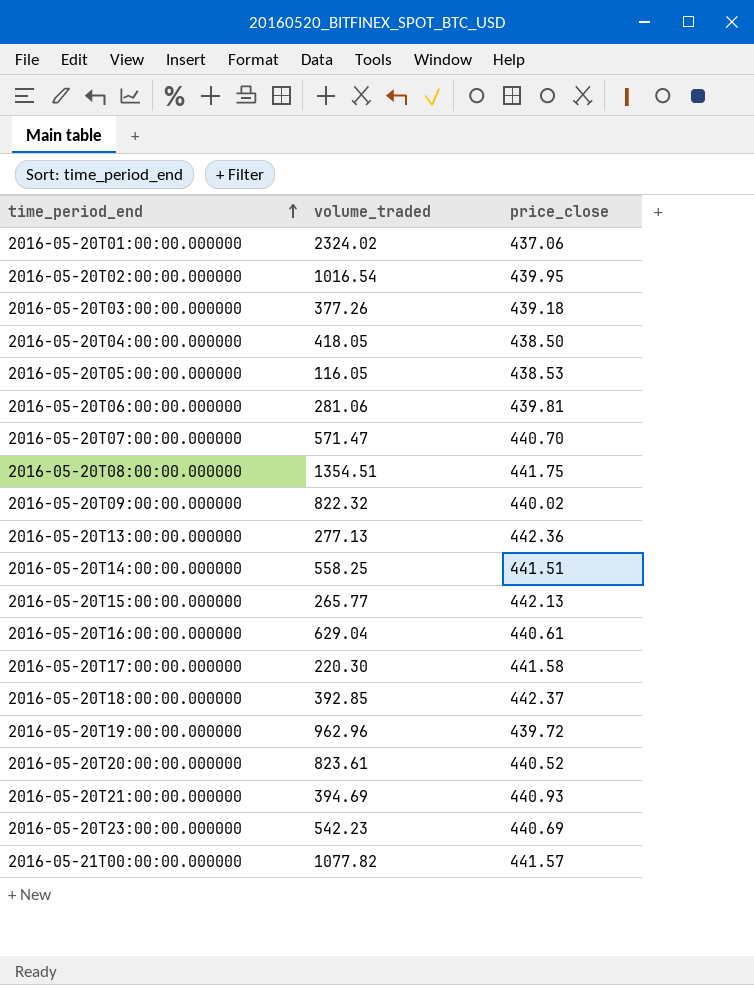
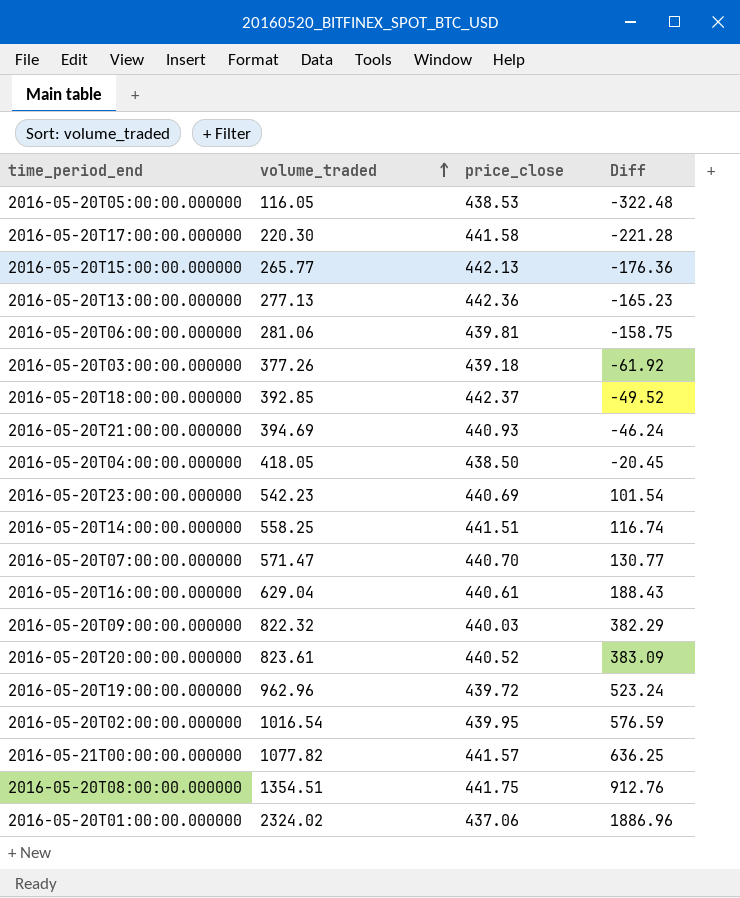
row order: time_period_end ascending -> volume_traded ascending
column Diff | formula: none -> [volume_traded] - [price_close]
2016-05-20T09:00:00.000000 | price_close: 440.02 -> 440.03

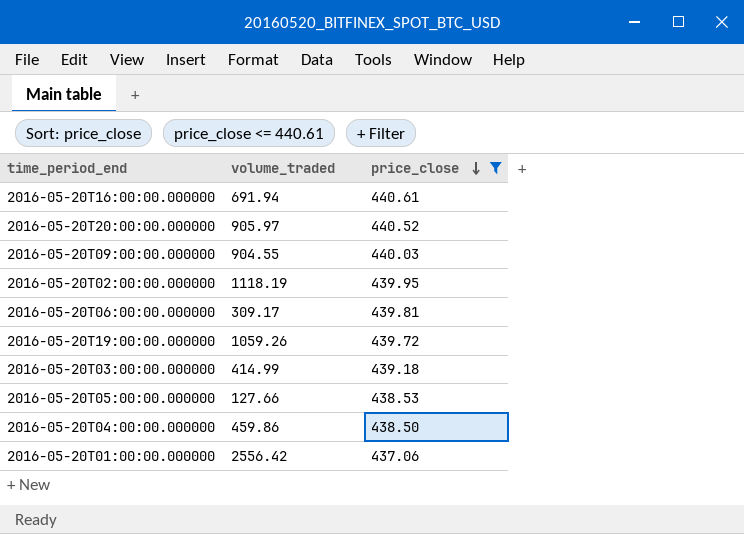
filter: none -> price_close <= 440.61
row order: volume_traded ascending -> price_close descending
column Diff | formula: [volume_traded] - [price_close] -> none
2016-05-20T16:00:00.000000 | volume_traded: 629.04 -> 691.94
2016-05-20T20:00:00.000000 | volume_traded: 823.61 -> 905.97
2016-05-20T09:00:00.000000 | volume_traded: 822.32 -> 904.55
2016-05-20T02:00:00.000000 | volume_traded: 1016.54 -> 1118.19
2016-05-20T06:00:00.000000 | volume_traded: 281.06 -> 309.17
2016-05-20T19:00:00.000000 | volume_traded: 962.96 -> 1059.26
2016-05-20T03:00:00.000000 | volume_traded: 377.26 -> 414.99
2016-05-20T05:00:00.000000 | volume_traded: 116.05 -> 127.66
2016-05-20T04:00:00.000000 | volume_traded: 418.05 -> 459.86
2016-05-20T01:00:00.000000 | volume_traded: 2324.02 -> 2556.42

